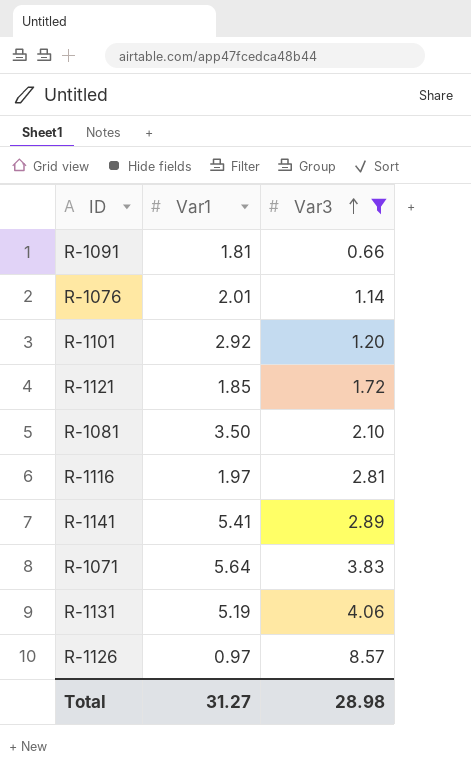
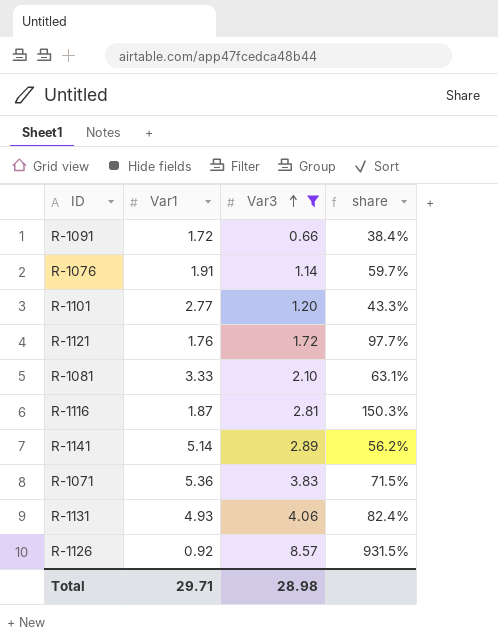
column share | formula: none -> [Var3] / [Var1]
R-1091 | Var1: 1.81 -> 1.72
R-1076 | Var1: 2.01 -> 1.91
R-1101 | Var1: 2.92 -> 2.77
R-1121 | Var1: 1.85 -> 1.76
R-1081 | Var1: 3.50 -> 3.33
R-1116 | Var1: 1.97 -> 1.87
R-1141 | Var1: 5.41 -> 5.14
R-1071 | Var1: 5.64 -> 5.36
R-1131 | Var1: 5.19 -> 4.93
R-1126 | Var1: 0.97 -> 0.92
Total | Var1: 31.27 -> 29.71

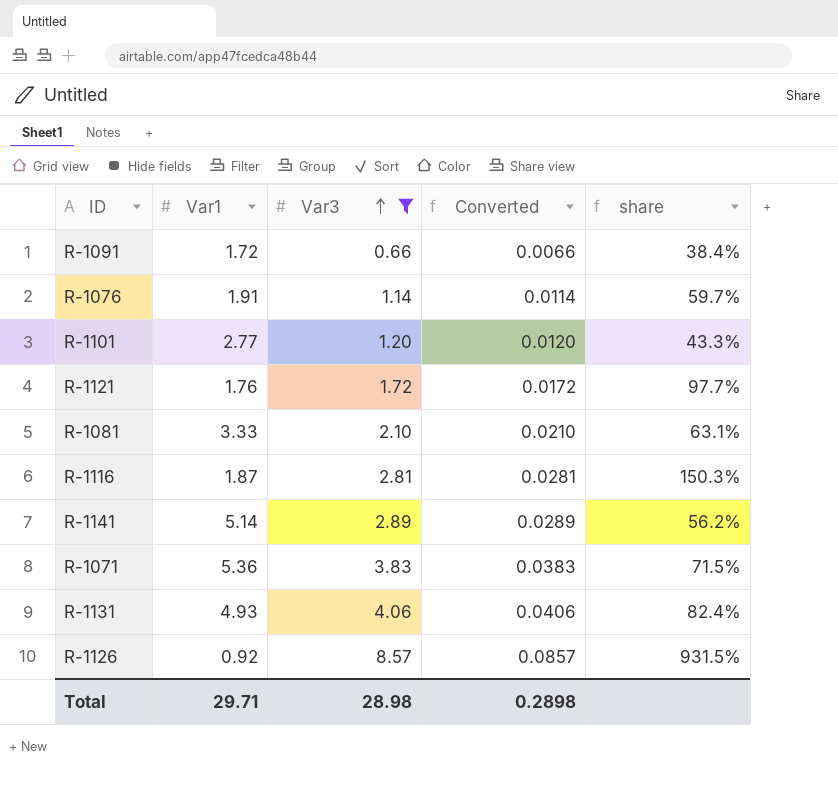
column Converted | formula: none -> [Var3] * 0.01

